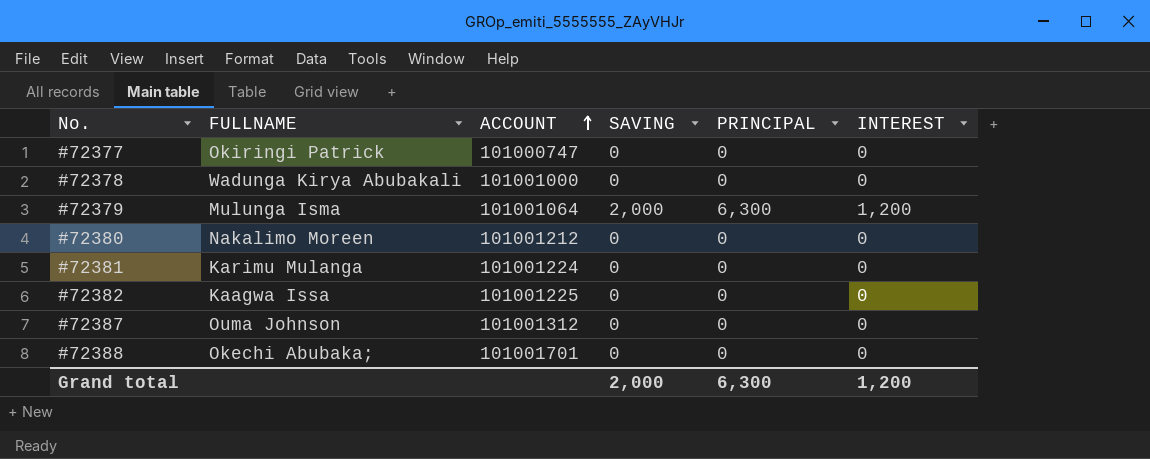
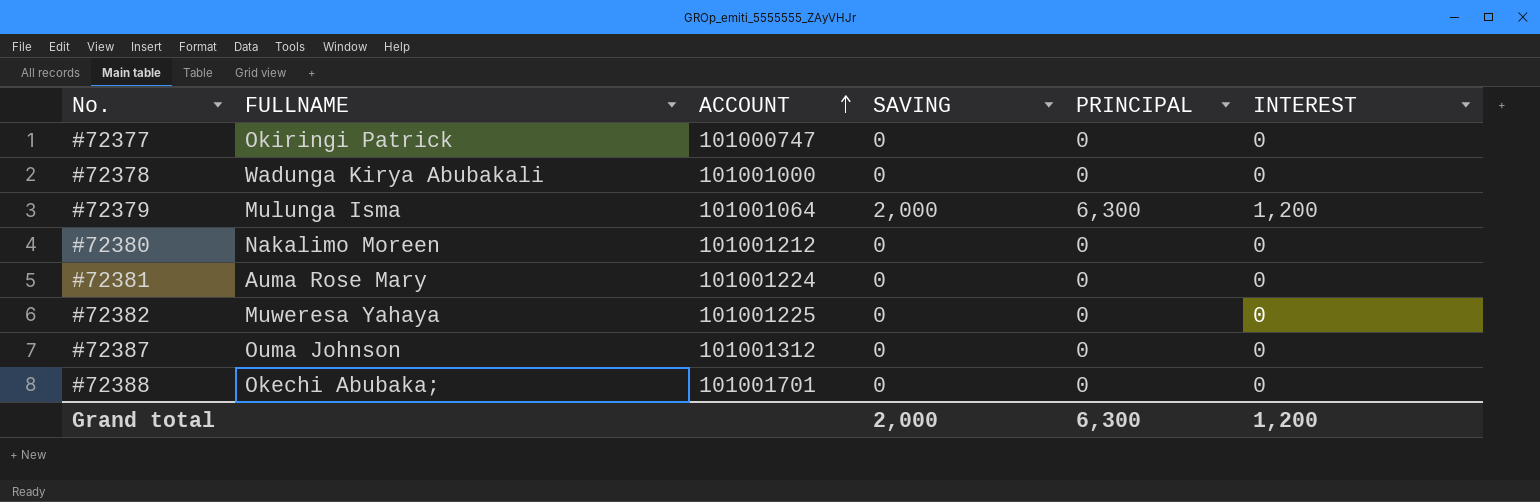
#72381 | FULLNAME: Karimu Mulanga -> Auma Rose Mary
#72382 | FULLNAME: Kaagwa Issa -> Muweresa Yahaya

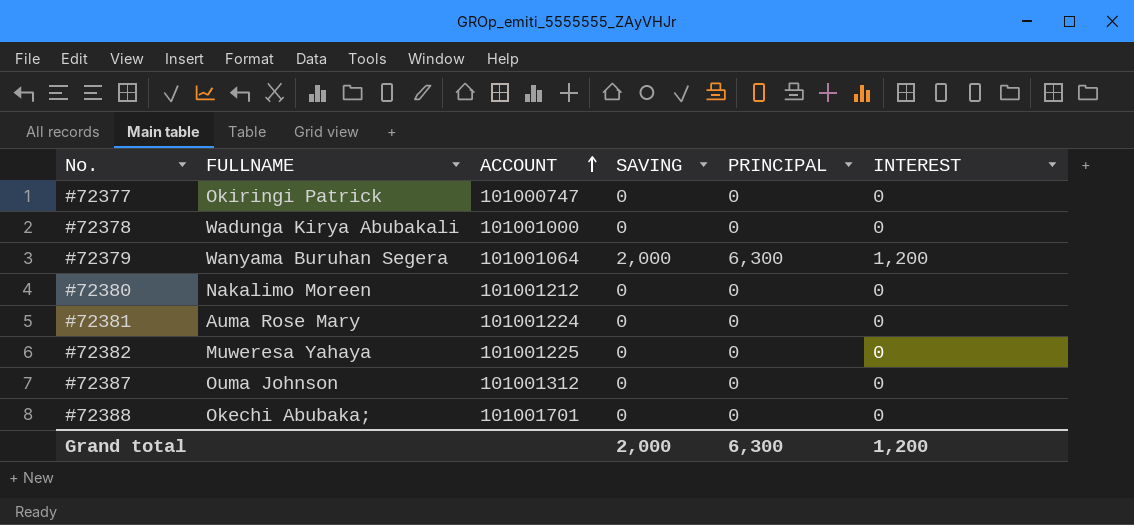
#72379 | FULLNAME: Mulunga Isma -> Wanyama Buruhan Segera

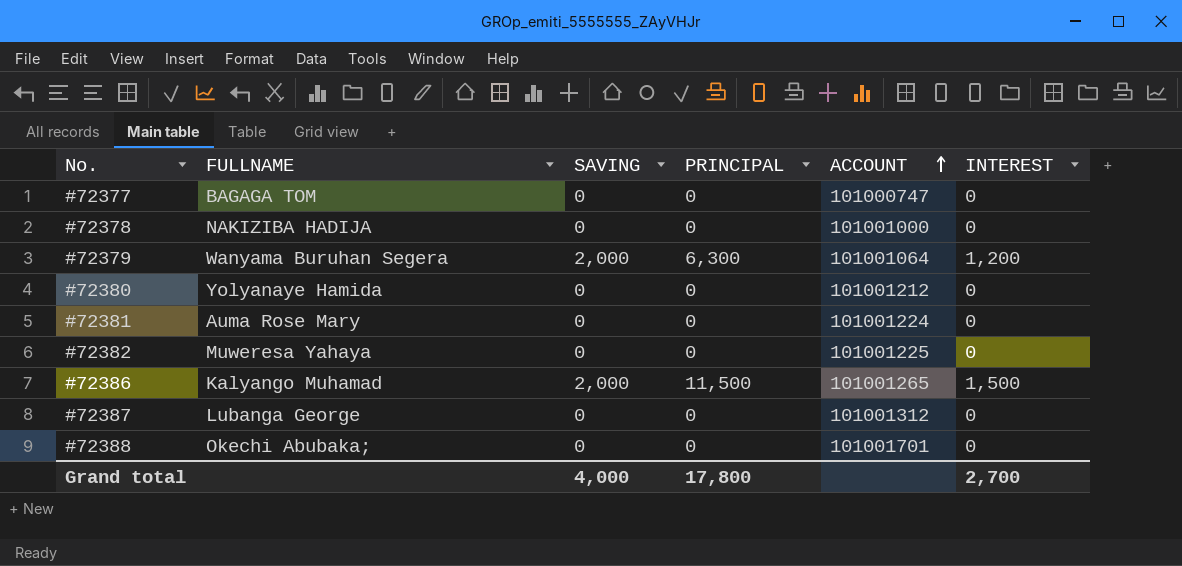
column ACCOUNT | position: 3 -> 5
#72377 | FULLNAME: Okiringi Patrick -> BAGAGA TOM
#72378 | FULLNAME: Wadunga Kirya Abubakali -> NAKIZIBA HADIJA
#72380 | FULLNAME: Nakalimo Moreen -> Yolyanaye Hamida
row #72386: none -> Kalyango Muhamad | 2,000 | 11,500 | 101001265 | 1,500
#72387 | FULLNAME: Ouma Johnson -> Lubanga George
Grand total | SAVING: 2,000 -> 4,000
Grand total | PRINCIPAL: 6,300 -> 17,800
Grand total | INTEREST: 1,200 -> 2,700

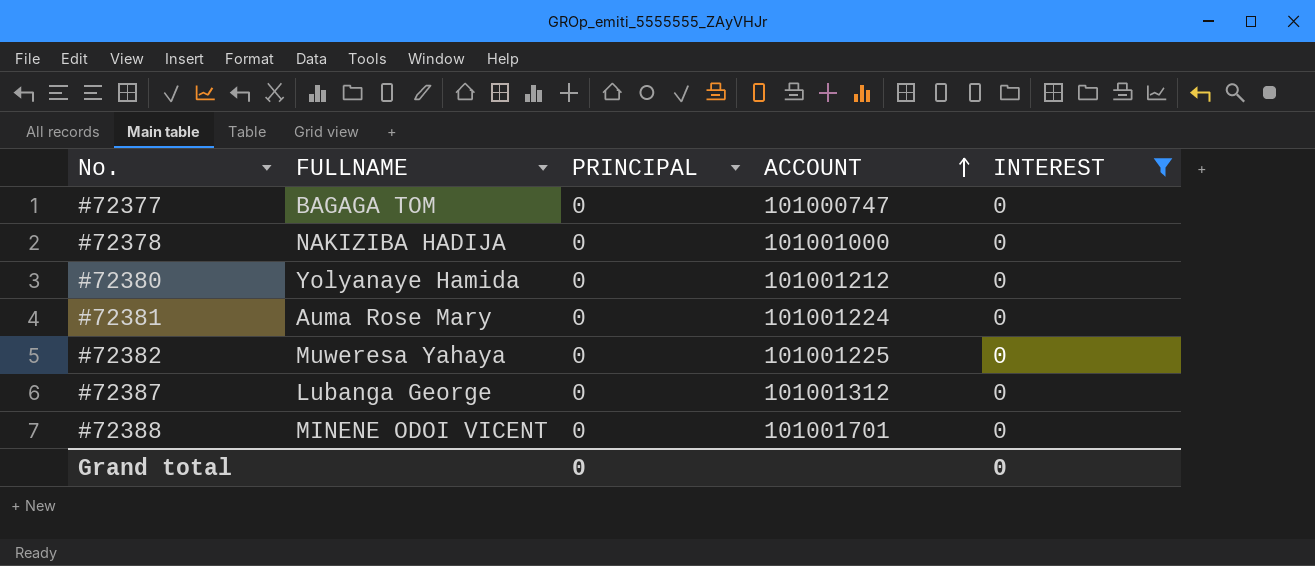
filter: none -> INTEREST = 0
column SAVING | position: 3 -> none
#72388 | FULLNAME: Okechi Abubaka; -> MINENE ODOI VICENT
Grand total | PRINCIPAL: 17,800 -> 0
Grand total | INTEREST: 2,700 -> 0

